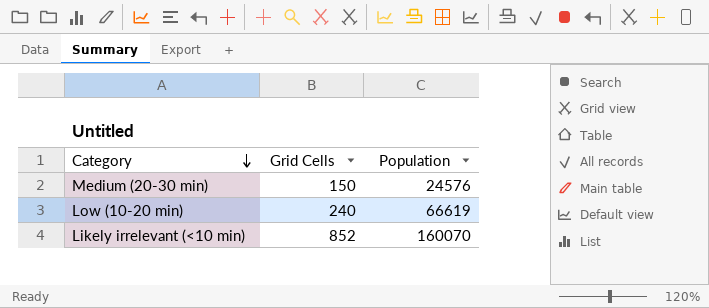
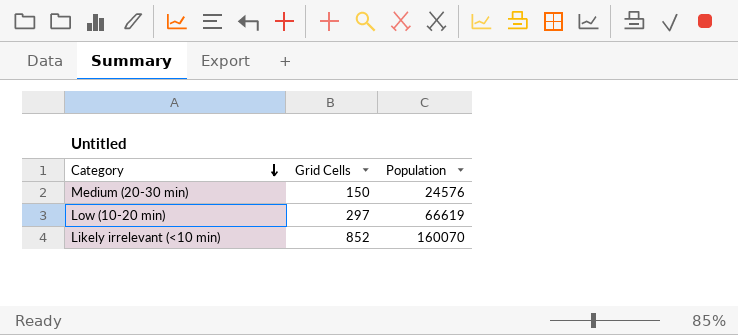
Low (10-20 min) | Grid Cells: 240 -> 297

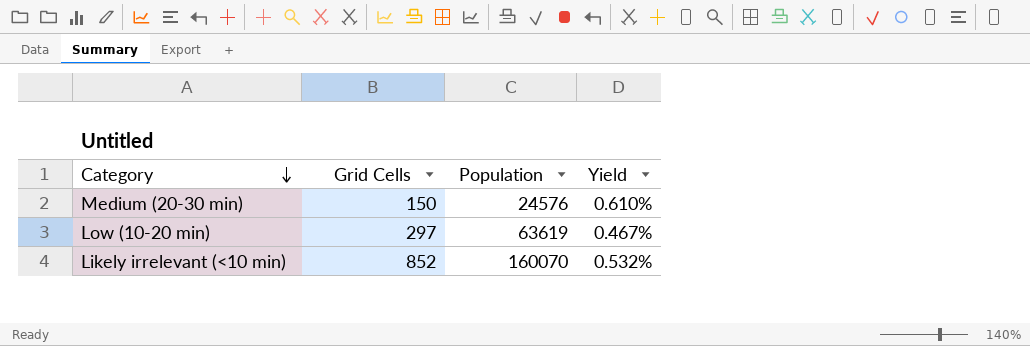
column Yield | formula: none -> [Grid Cells] / [Population]
Low (10-20 min) | Population: 66619 -> 63619

